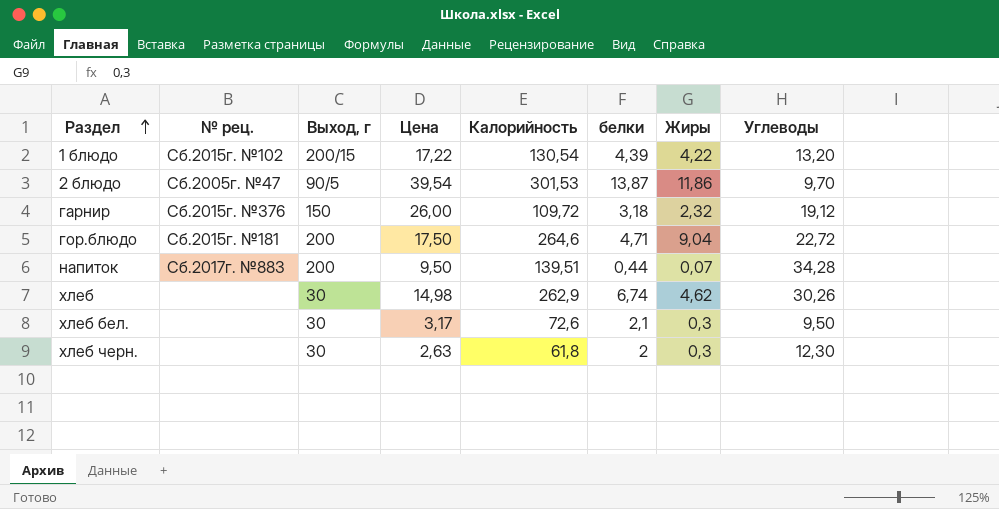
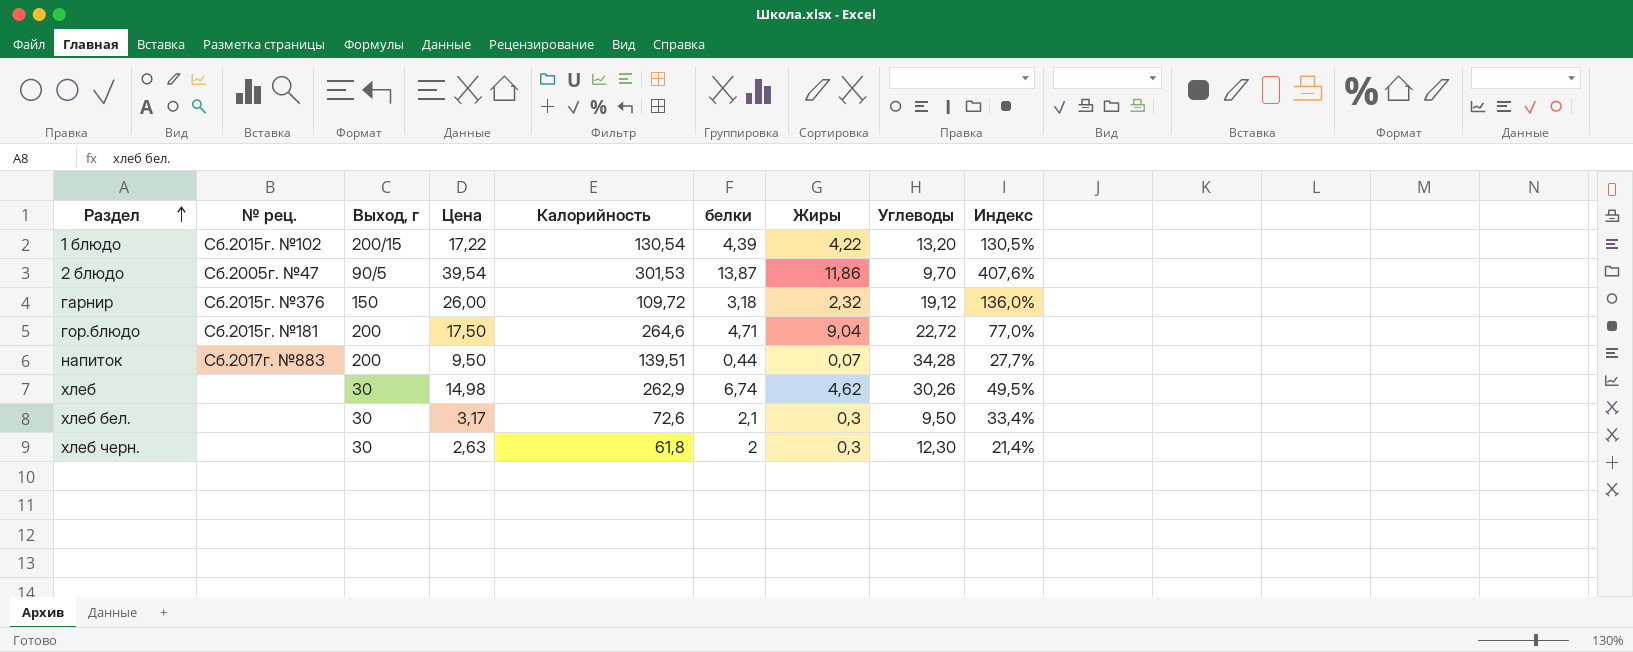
column Индекс | formula: none -> [Цена] / [Углеводы]

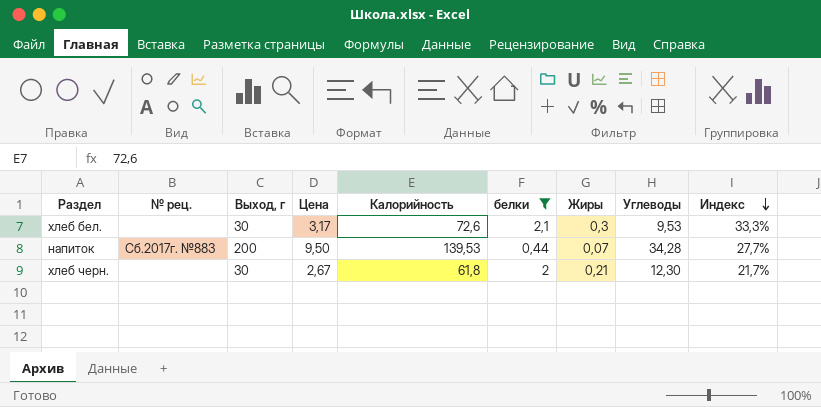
filter: none -> белки <= 2,1
row order: Раздел ascending -> Индекс descending
хлеб бел. | Углеводы: 9,50 -> 9,53
хлеб бел. | Индекс: 33,4% -> 33,3%
напиток | Калорийность: 139,51 -> 139,53
хлеб черн. | Цена: 2,63 -> 2,67
хлеб черн. | Жиры: 0,3 -> 0,21
хлеб черн. | Индекс: 21,4% -> 21,7%

